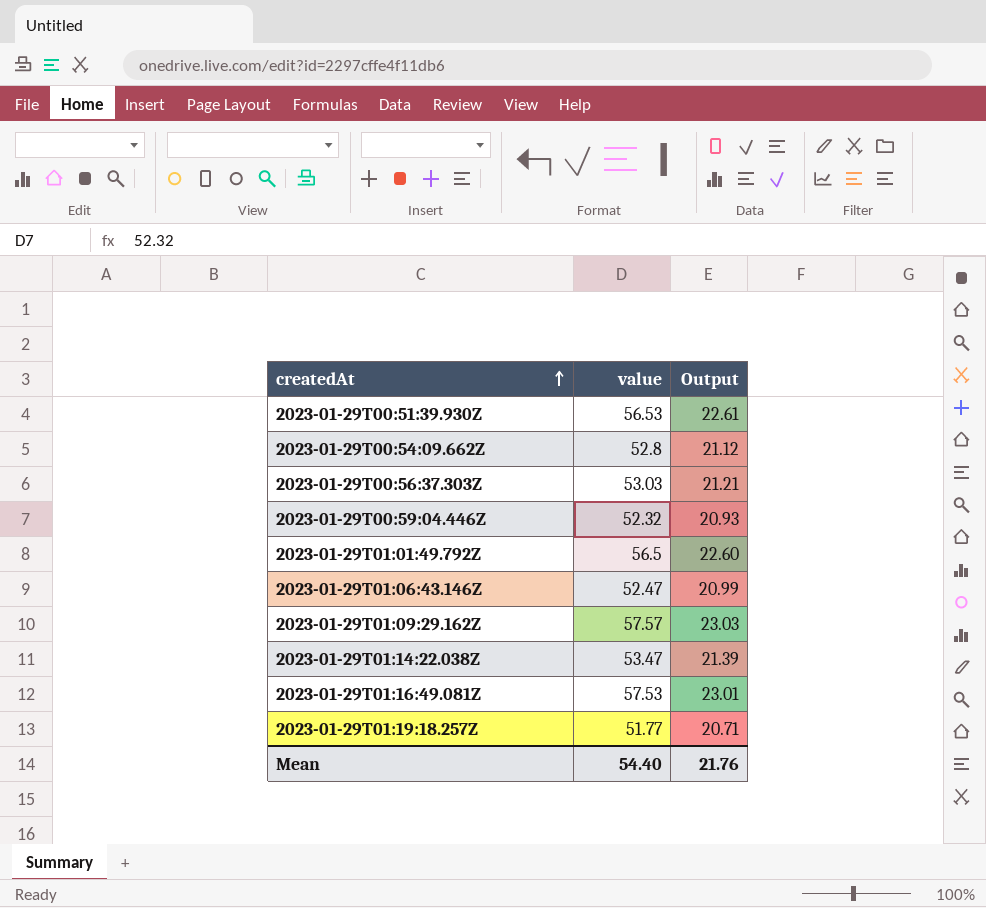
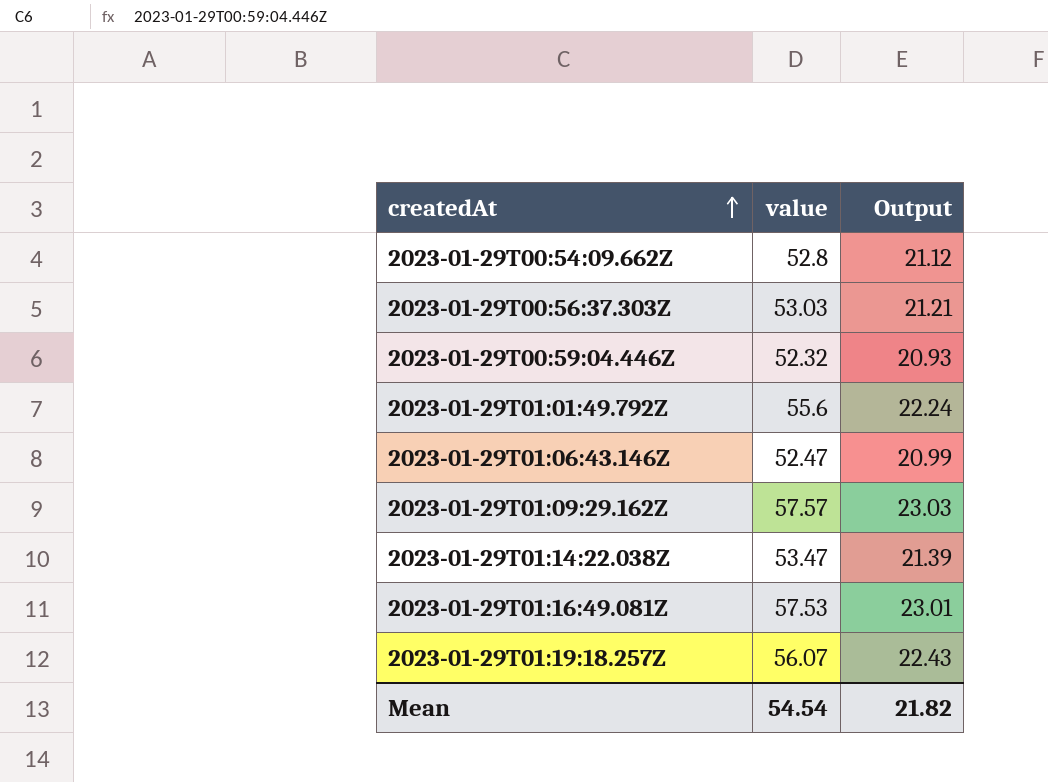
row 2023-01-29T00:51:39.930Z: 56.53 | 22.61 -> none
2023-01-29T01:01:49.792Z | value: 56.5 -> 55.6
2023-01-29T01:01:49.792Z | Output: 22.60 -> 22.24
2023-01-29T01:19:18.257Z | value: 51.77 -> 56.07
2023-01-29T01:19:18.257Z | Output: 20.71 -> 22.43
Mean | value: 54.40 -> 54.54
Mean | Output: 21.76 -> 21.82

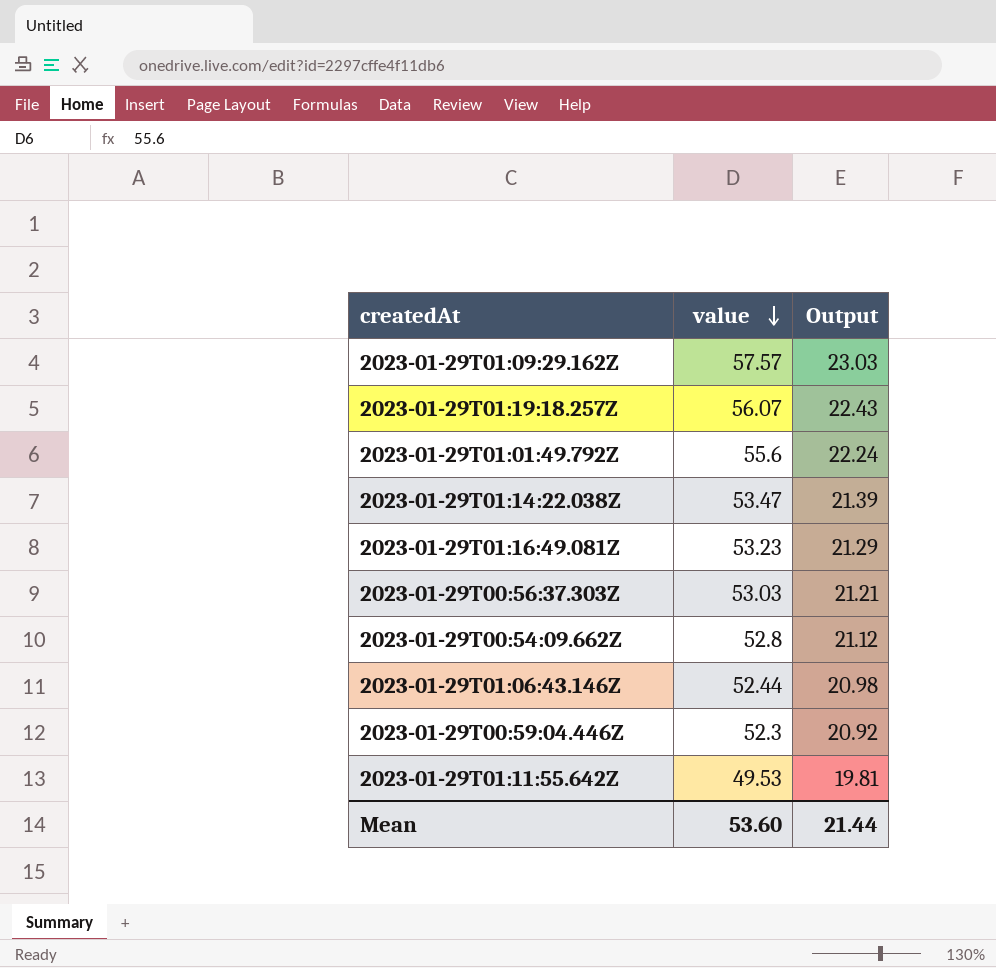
row order: createdAt ascending -> value descending
2023-01-29T01:16:49.081Z | value: 57.53 -> 53.23
2023-01-29T01:16:49.081Z | Output: 23.01 -> 21.29
2023-01-29T01:06:43.146Z | value: 52.47 -> 52.44
2023-01-29T01:06:43.146Z | Output: 20.99 -> 20.98
2023-01-29T00:59:04.446Z | value: 52.32 -> 52.3
2023-01-29T00:59:04.446Z | Output: 20.93 -> 20.92
row 2023-01-29T01:11:55.642Z: none -> 49.53 | 19.81
Mean | value: 54.54 -> 53.60
Mean | Output: 21.82 -> 21.44

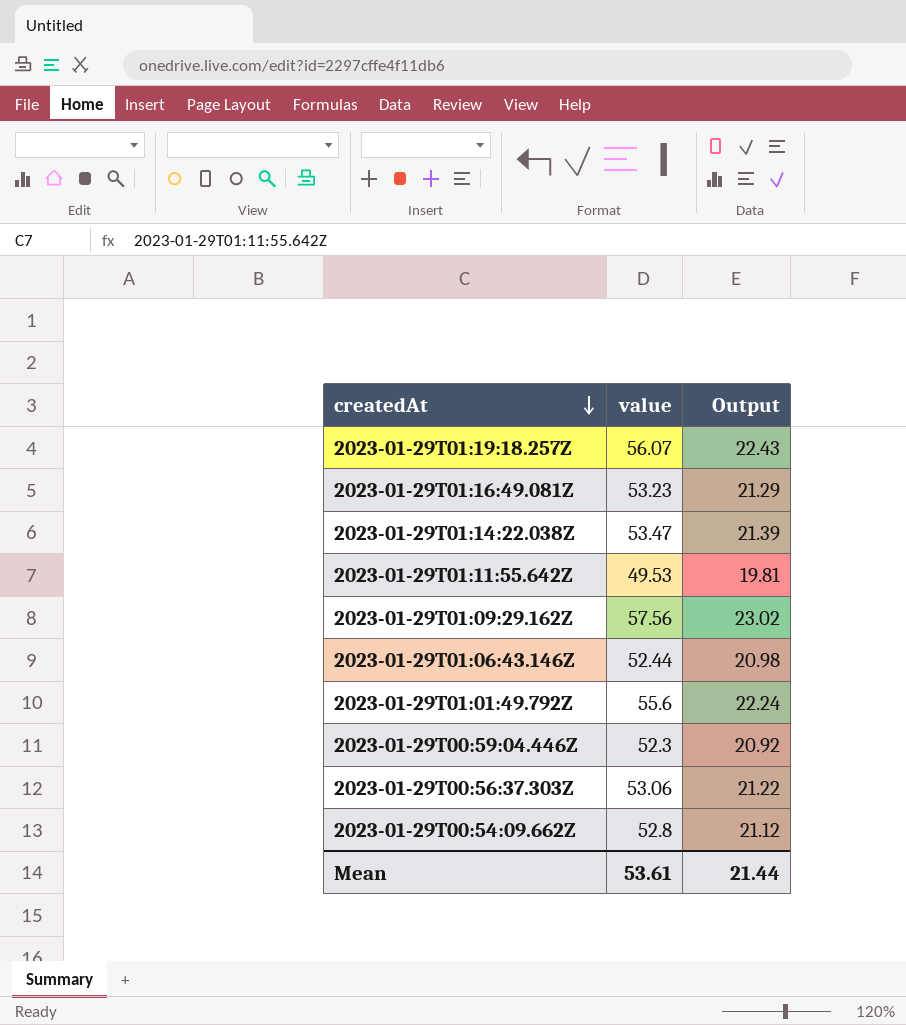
row order: value descending -> createdAt descending
2023-01-29T01:09:29.162Z | value: 57.57 -> 57.56
2023-01-29T01:09:29.162Z | Output: 23.03 -> 23.02
2023-01-29T00:56:37.303Z | value: 53.03 -> 53.06
2023-01-29T00:56:37.303Z | Output: 21.21 -> 21.22
Mean | value: 53.60 -> 53.61

